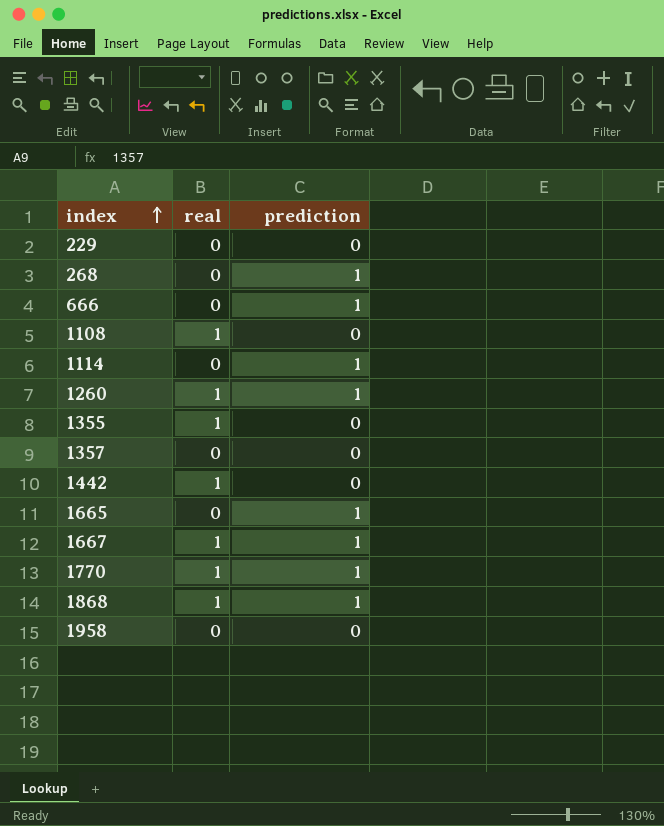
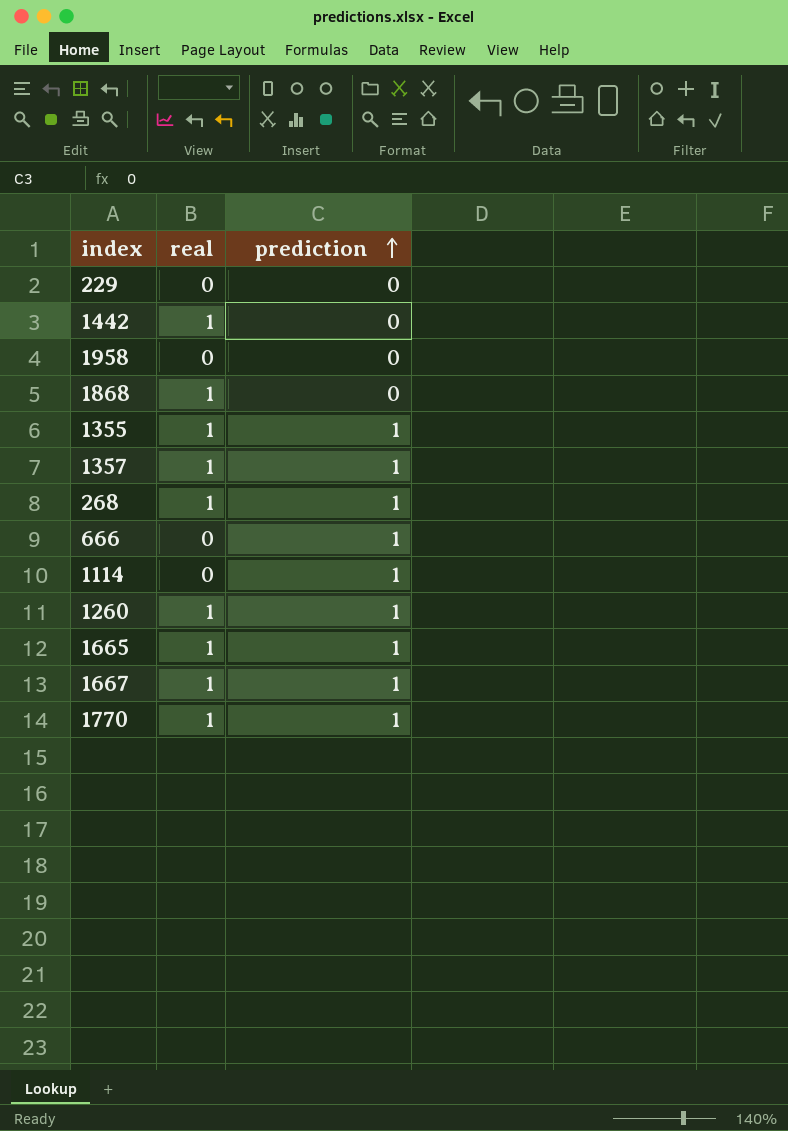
row order: index ascending -> prediction ascending
row 1108: 1 | 0 -> none
1868 | prediction: 1 -> 0
1355 | prediction: 0 -> 1
1357 | real: 0 -> 1
1357 | prediction: 0 -> 1
268 | real: 0 -> 1
1665 | real: 0 -> 1

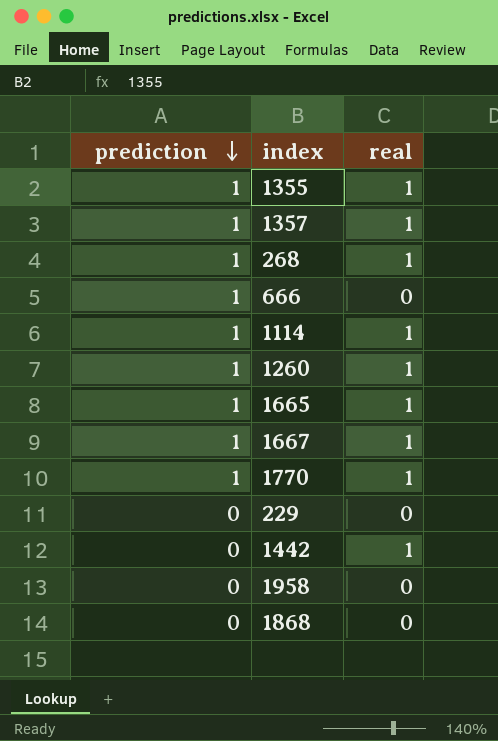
row order: prediction ascending -> prediction descending
column prediction | position: 3 -> 1
1114 | real: 0 -> 1
1868 | real: 1 -> 0

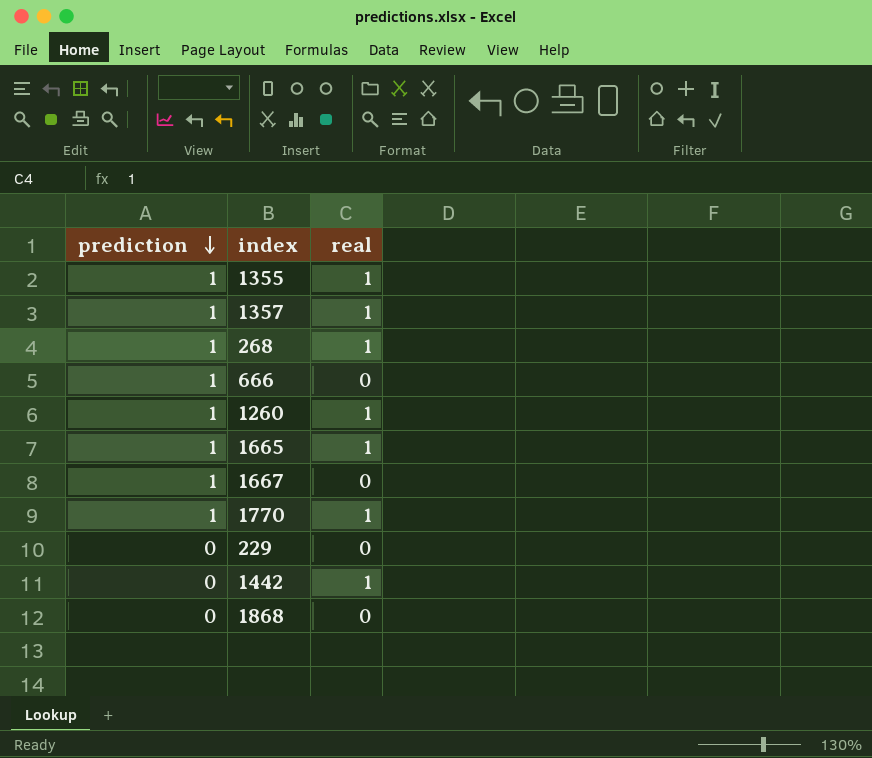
row 1114: 1 | 1 -> none
row 1958: 0 | 0 -> none
1667 | real: 1 -> 0

